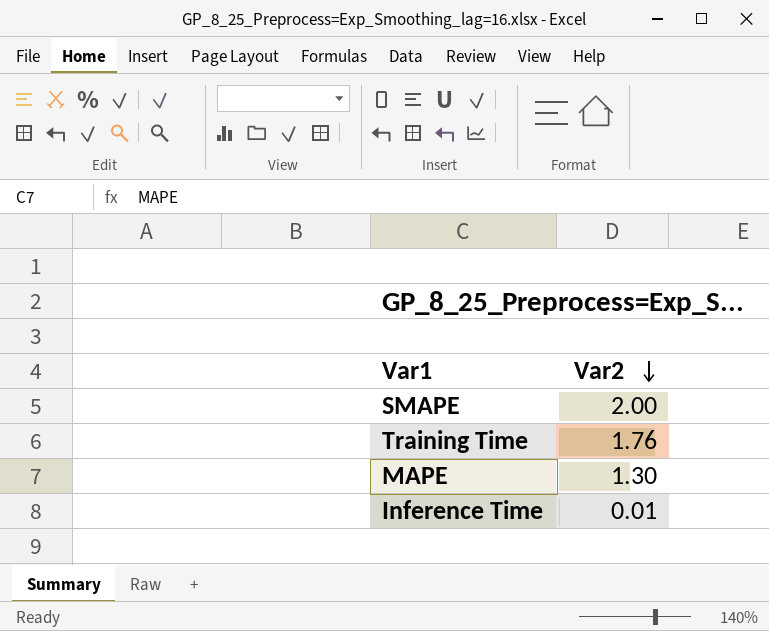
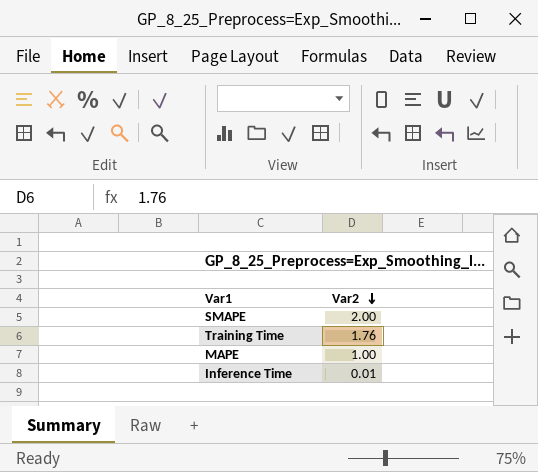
MAPE | Var2: 1.30 -> 1.00

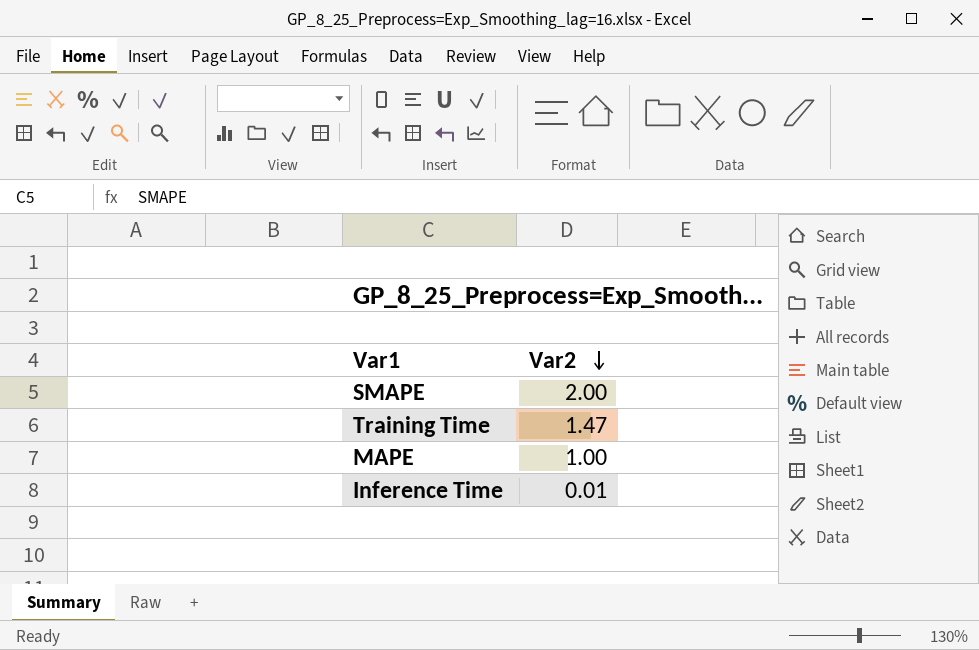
Training Time | Var2: 1.76 -> 1.47

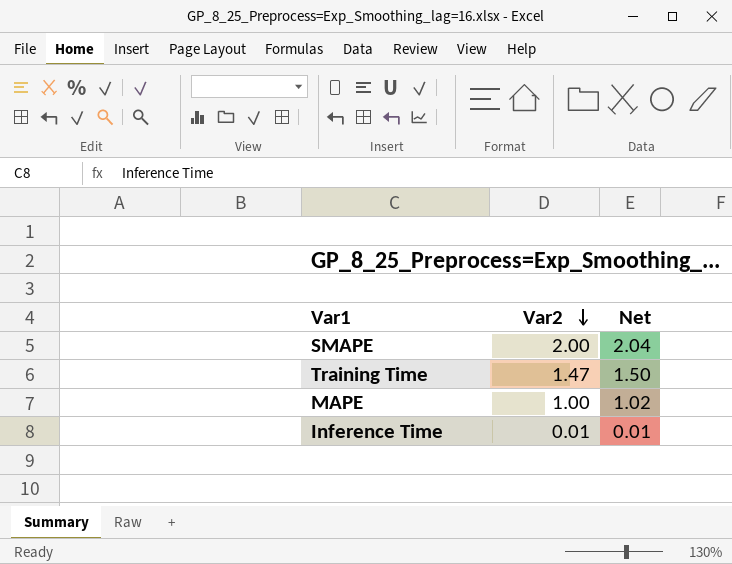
column Net | formula: none -> [Var2] * 1.02

